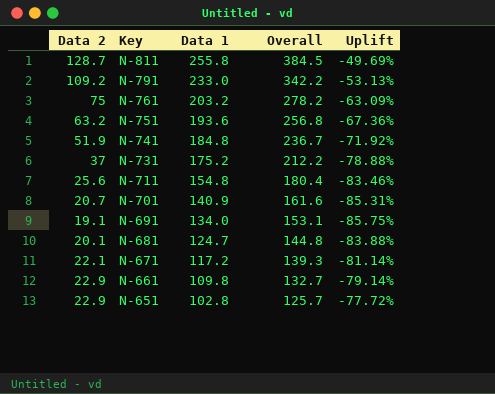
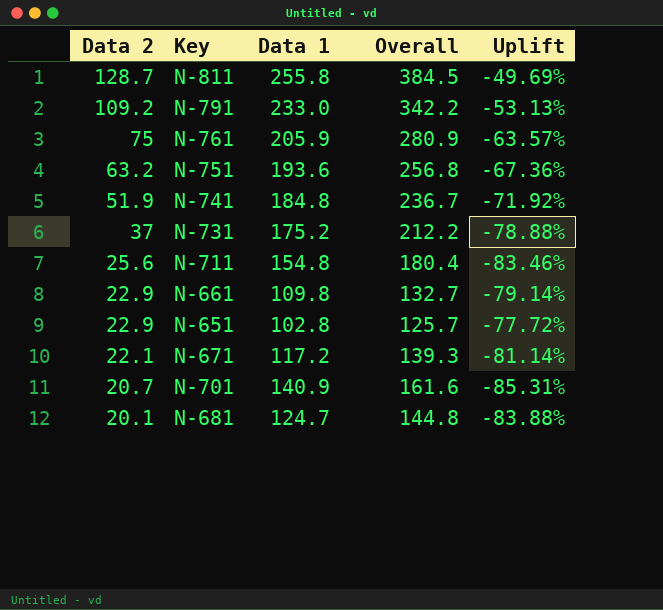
row order: Key descending -> Data 2 descending
row N-691: 19.1 | 134.0 | 153.1 | -85.75% -> none
N-761 | Data 1: 203.2 -> 205.9
N-761 | Overall: 278.2 -> 280.9
N-761 | Uplift: -63.09% -> -63.57%

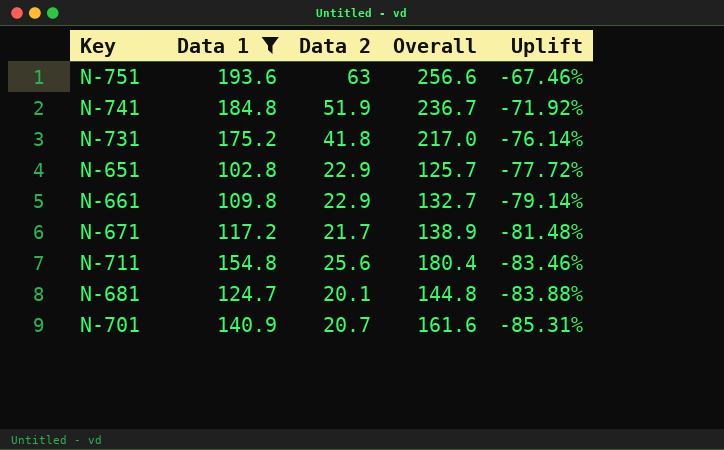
filter: none -> Data 1 <= 193.6
row order: Data 2 descending -> Uplift descending
column Data 2 | position: 1 -> 3
N-751 | Data 2: 63.2 -> 63
N-751 | Overall: 256.8 -> 256.6
N-751 | Uplift: -67.36% -> -67.46%
N-731 | Data 2: 37 -> 41.8
N-731 | Overall: 212.2 -> 217.0
N-731 | Uplift: -78.88% -> -76.14%
N-671 | Data 2: 22.1 -> 21.7
N-671 | Overall: 139.3 -> 138.9
N-671 | Uplift: -81.14% -> -81.48%

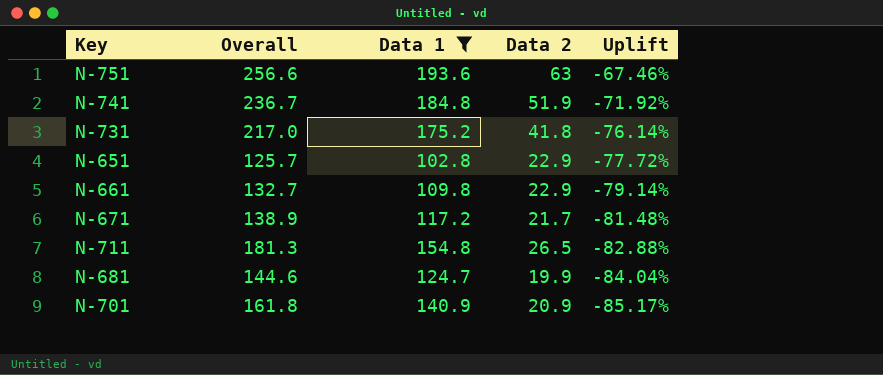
column Overall | position: 4 -> 2
N-711 | Overall: 180.4 -> 181.3
N-711 | Data 2: 25.6 -> 26.5
N-711 | Uplift: -83.46% -> -82.88%
N-681 | Overall: 144.8 -> 144.6
N-681 | Data 2: 20.1 -> 19.9
N-681 | Uplift: -83.88% -> -84.04%
N-701 | Overall: 161.6 -> 161.8
N-701 | Data 2: 20.7 -> 20.9
N-701 | Uplift: -85.31% -> -85.17%

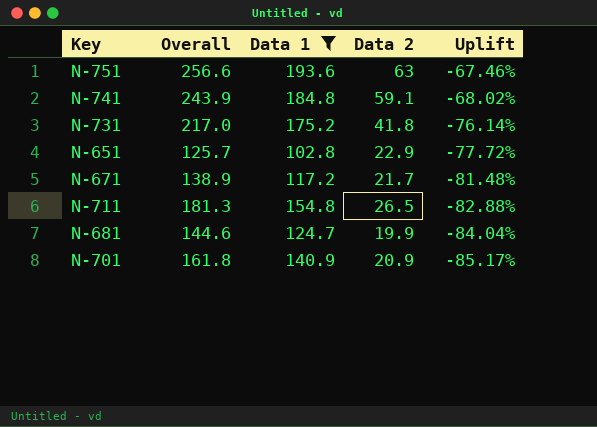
row N-661: 132.7 | 109.8 | 22.9 | -79.14% -> none
N-741 | Overall: 236.7 -> 243.9
N-741 | Data 2: 51.9 -> 59.1
N-741 | Uplift: -71.92% -> -68.02%

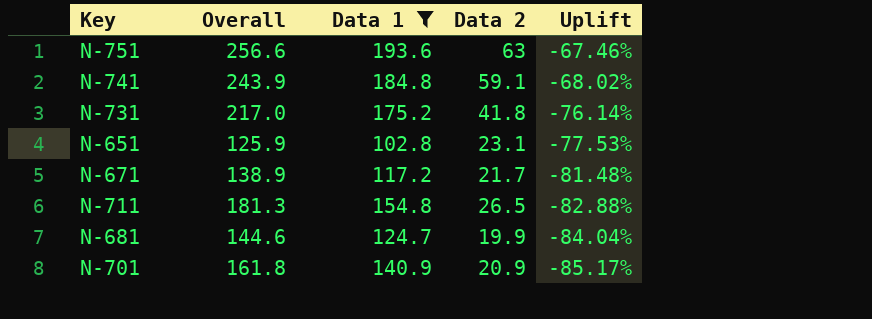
N-651 | Overall: 125.7 -> 125.9
N-651 | Data 2: 22.9 -> 23.1
N-651 | Uplift: -77.72% -> -77.53%

